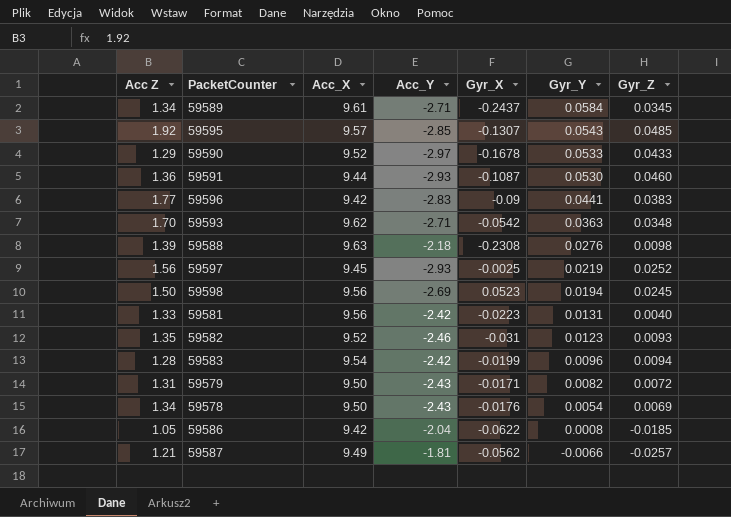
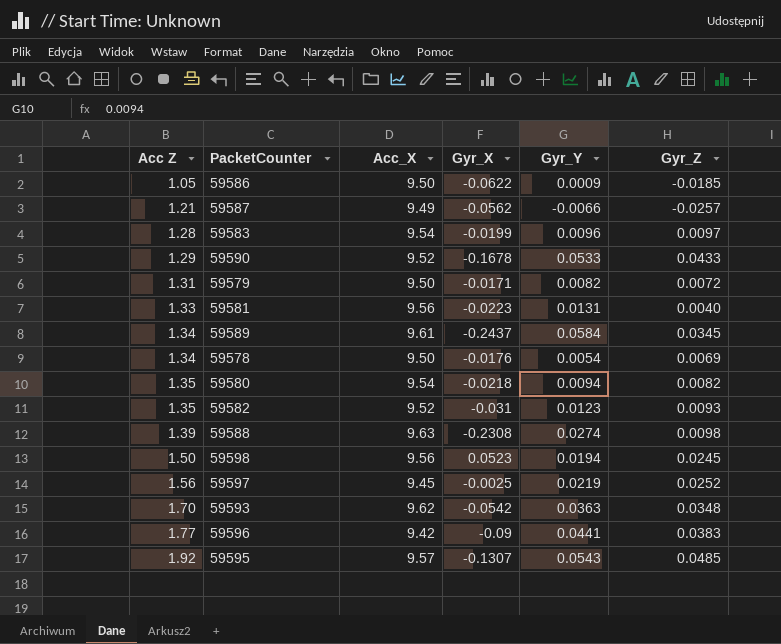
row order: Gyr_Y descending -> Acc Z ascending
column Acc_Y | position: 4 -> none
row 59591: 1.36 | 9.44 | -2.93 | -0.1087 | 0.0530 | 0.0460 -> none
59586 | Acc_X: 9.42 -> 9.50
59586 | Gyr_Y: 0.0008 -> 0.0009
59583 | Gyr_Z: 0.0094 -> 0.0097
row 59580: none -> 1.35 | 9.54 | -0.0218 | 0.0094 | 0.0082
59588 | Gyr_Y: 0.0276 -> 0.0274

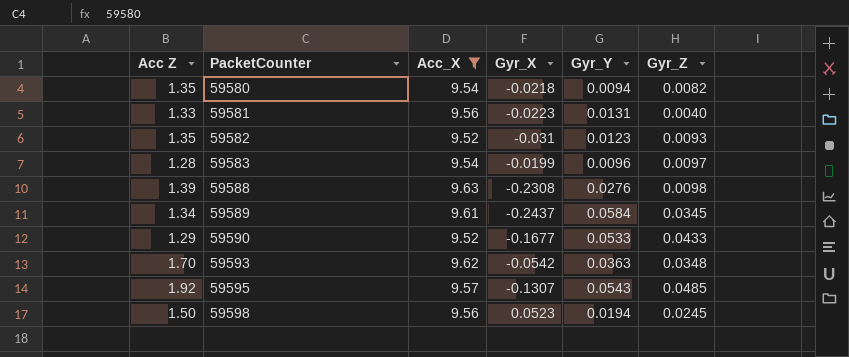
filter: none -> Acc_X >= 9.52
row order: Acc Z ascending -> PacketCounter ascending
59588 | Gyr_Y: 0.0274 -> 0.0276
59590 | Gyr_X: -0.1678 -> -0.1677

